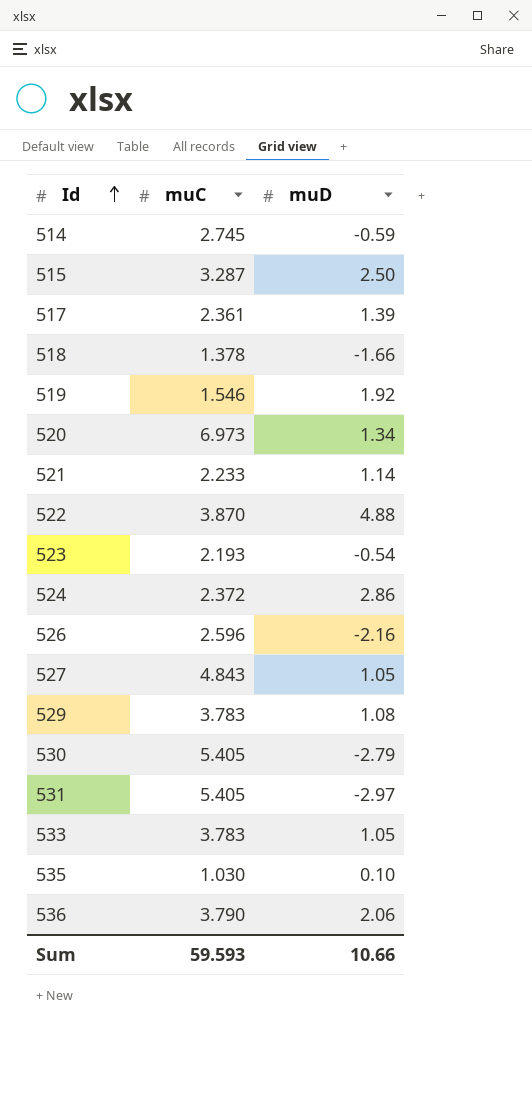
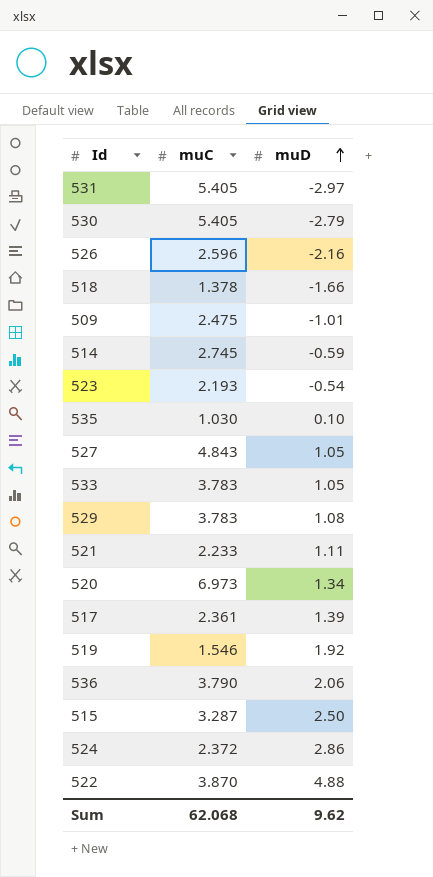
row order: Id ascending -> muD ascending
row 509: none -> 2.475 | -1.01
521 | muD: 1.14 -> 1.11
Sum | muC: 59.593 -> 62.068
Sum | muD: 10.66 -> 9.62

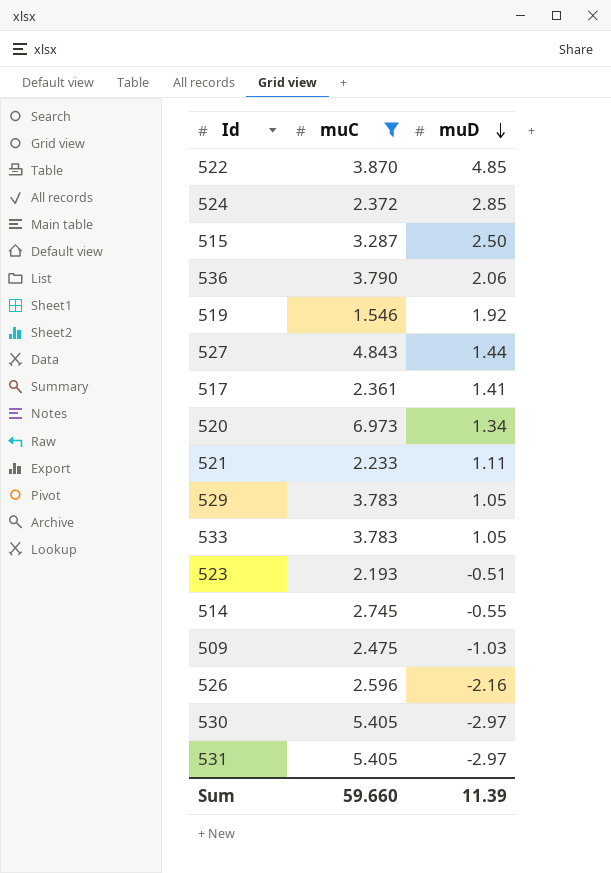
filter: none -> muC >= 1.546
row order: muD ascending -> muD descending
522 | muD: 4.88 -> 4.85
524 | muD: 2.86 -> 2.85
527 | muD: 1.05 -> 1.44
517 | muD: 1.39 -> 1.41
529 | muD: 1.08 -> 1.05
523 | muD: -0.54 -> -0.51
514 | muD: -0.59 -> -0.55
509 | muD: -1.01 -> -1.03
530 | muD: -2.79 -> -2.97
Sum | muC: 62.068 -> 59.660
Sum | muD: 9.62 -> 11.39

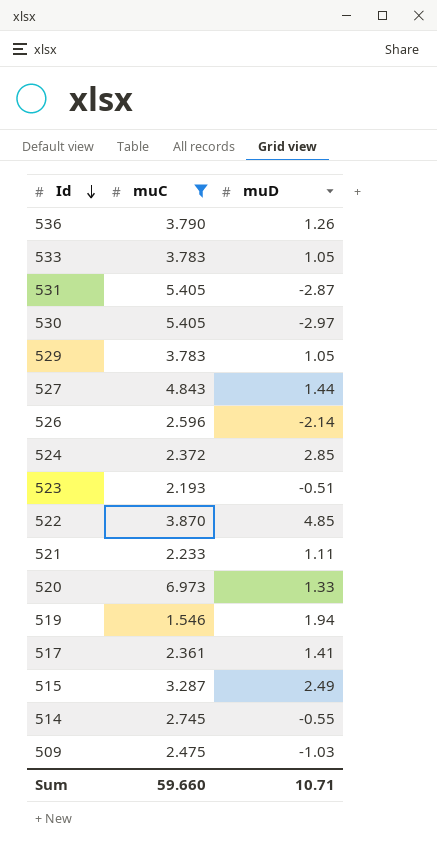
row order: muD descending -> Id descending
536 | muD: 2.06 -> 1.26
531 | muD: -2.97 -> -2.87
526 | muD: -2.16 -> -2.14
520 | muD: 1.34 -> 1.33
519 | muD: 1.92 -> 1.94
515 | muD: 2.50 -> 2.49
Sum | muD: 11.39 -> 10.71

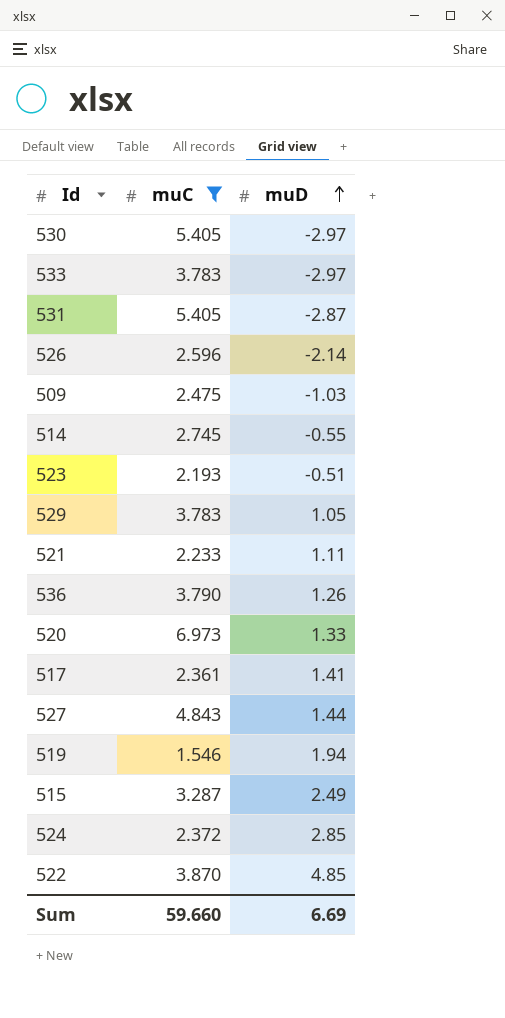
row order: Id descending -> muD ascending
533 | muD: 1.05 -> -2.97
Sum | muD: 10.71 -> 6.69

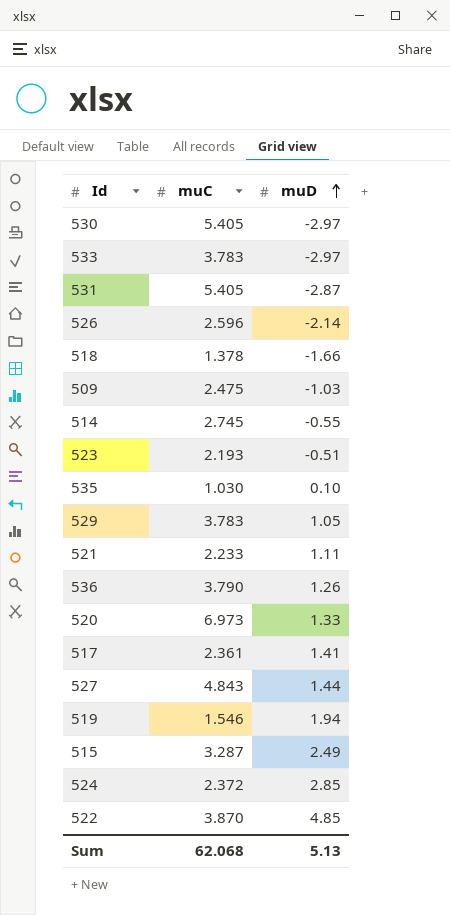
filter: muC >= 1.546 -> none
Sum | muC: 59.660 -> 62.068
Sum | muD: 6.69 -> 5.13

